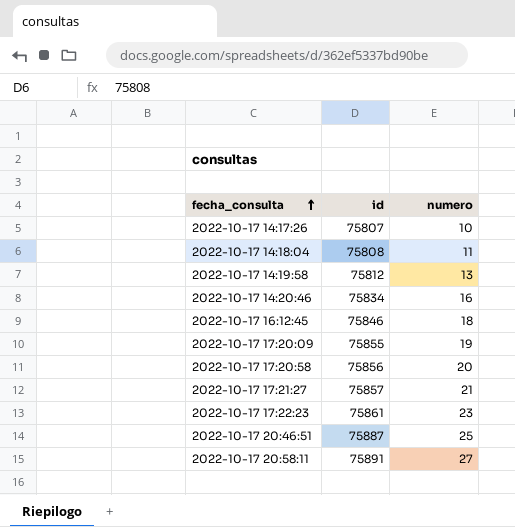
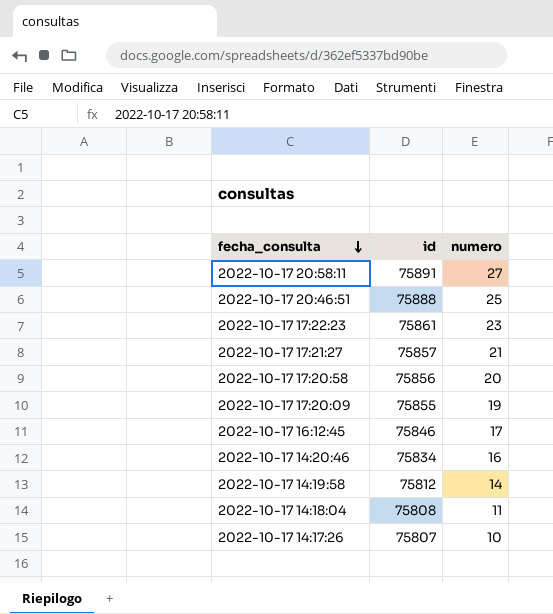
row order: fecha_consulta ascending -> fecha_consulta descending
2022-10-17 20:46:51 | id: 75887 -> 75888
2022-10-17 16:12:45 | numero: 18 -> 17
2022-10-17 14:19:58 | numero: 13 -> 14

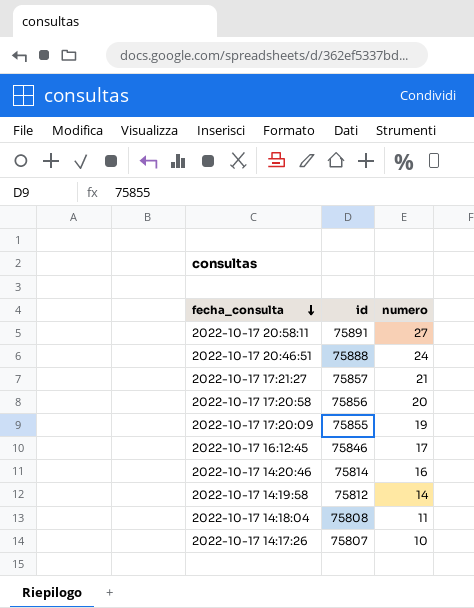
row 2022-10-17 17:22:23: 75861 | 23 -> none
2022-10-17 20:46:51 | numero: 25 -> 24
2022-10-17 14:20:46 | id: 75834 -> 75814

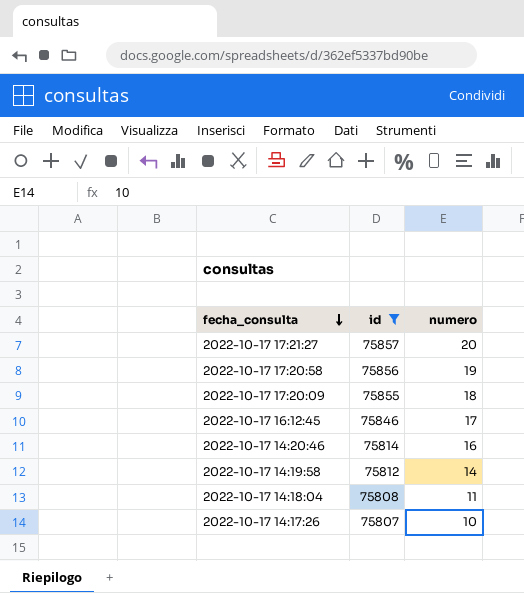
filter: none -> id <= 75857
2022-10-17 17:21:27 | numero: 21 -> 20
2022-10-17 17:20:58 | numero: 20 -> 19
2022-10-17 17:20:09 | numero: 19 -> 18

